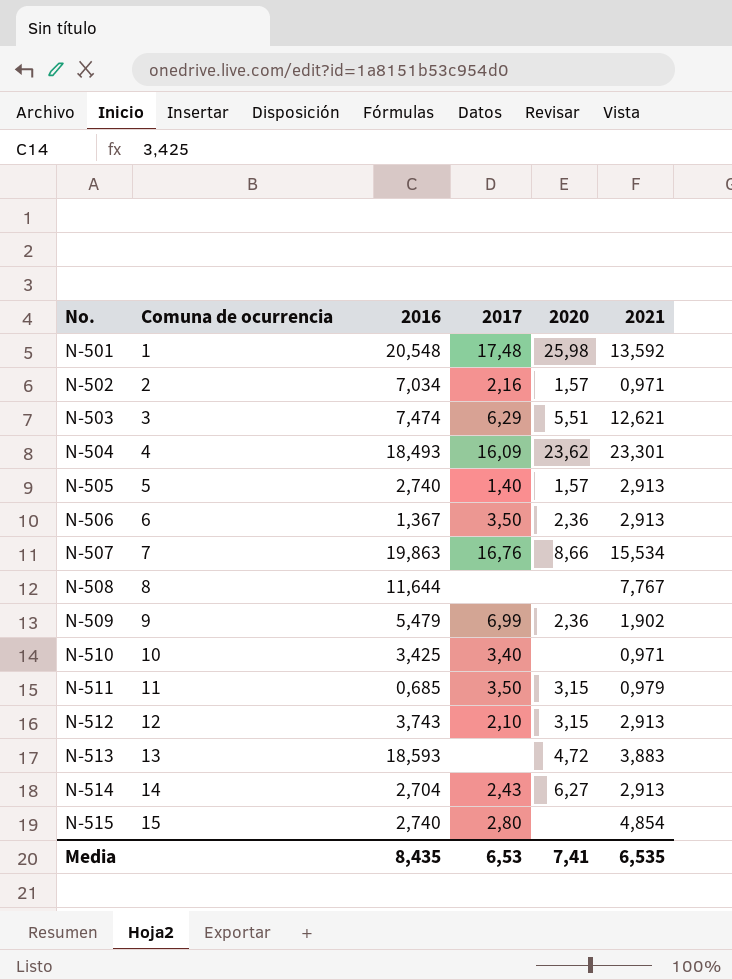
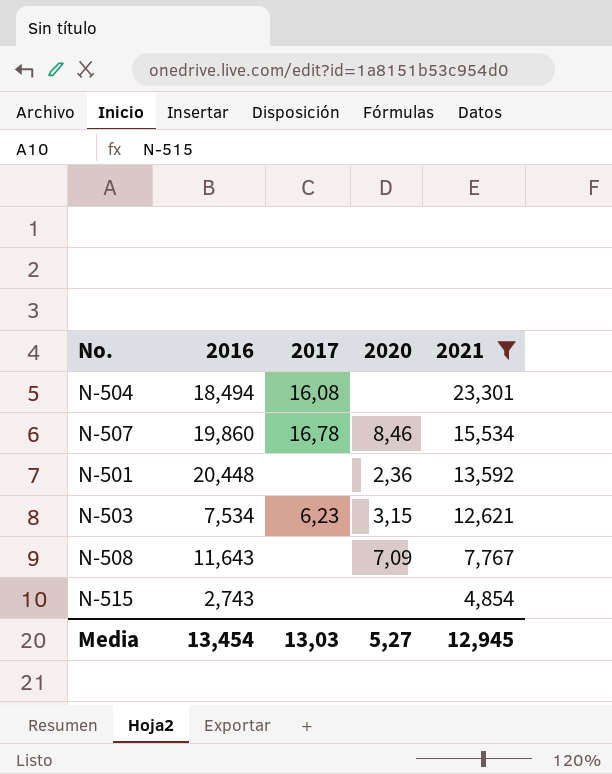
filter: none -> 2021 >= 4,854
row order: No. ascending -> 2021 descending
column Comuna de ocurrencia | position: 2 -> none
N-504 | 2016: 18,493 -> 18,494
N-504 | 2017: 16,09 -> 16,08
N-504 | 2020: 23,62 -> none
N-507 | 2016: 19,863 -> 19,860
N-507 | 2017: 16,76 -> 16,78
N-507 | 2020: 8,66 -> 8,46
N-501 | 2016: 20,548 -> 20,448
N-501 | 2017: 17,48 -> none
N-501 | 2020: 25,98 -> 2,36
N-503 | 2016: 7,474 -> 7,534
N-503 | 2017: 6,29 -> 6,23
N-503 | 2020: 5,51 -> 3,15
N-508 | 2016: 11,644 -> 11,643
N-508 | 2020: none -> 7,09
N-515 | 2016: 2,740 -> 2,743
N-515 | 2017: 2,80 -> none
Media | 2016: 8,435 -> 13,454
Media | 2017: 6,53 -> 13,03
Media | 2020: 7,41 -> 5,27
Media | 2021: 6,535 -> 12,945

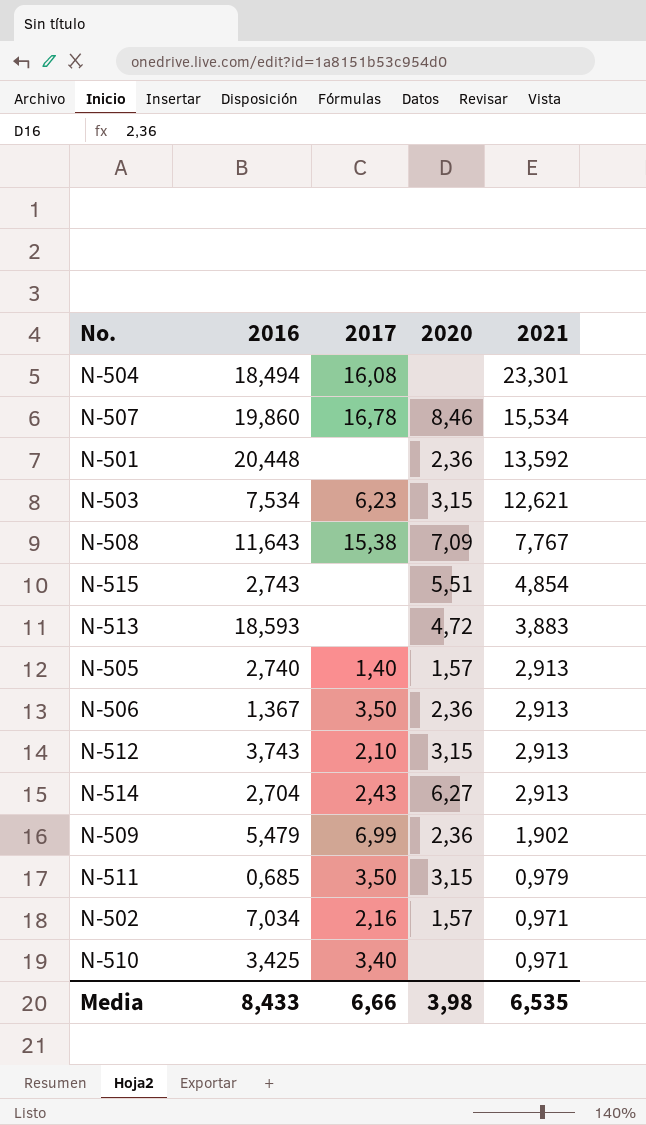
filter: 2021 >= 4,854 -> none
N-508 | 2017: none -> 15,38
N-515 | 2020: none -> 5,51
Media | 2016: 13,454 -> 8,433
Media | 2017: 13,03 -> 6,66
Media | 2020: 5,27 -> 3,98
Media | 2021: 12,945 -> 6,535

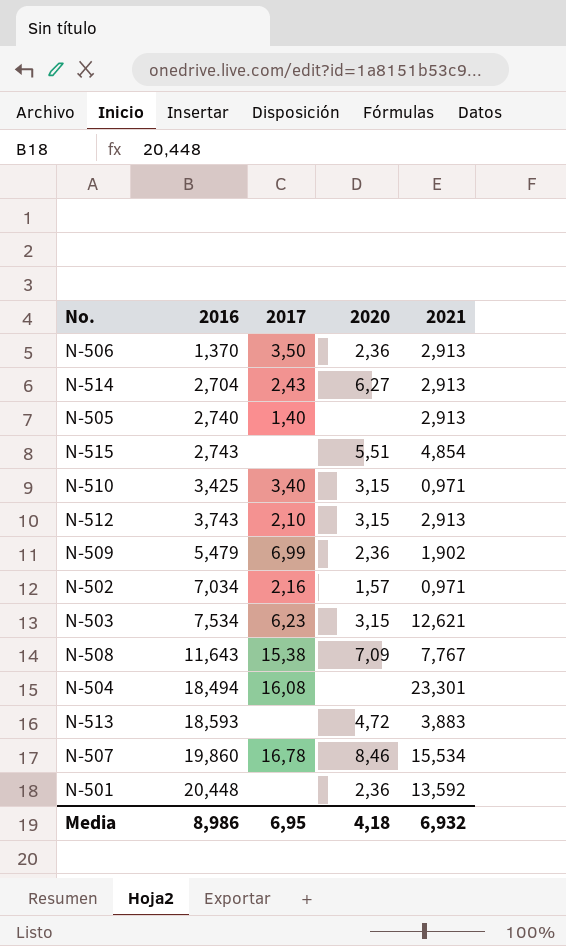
row order: 2021 descending -> 2016 ascending
row N-511: 0,685 | 3,50 | 3,15 | 0,979 -> none
N-506 | 2016: 1,367 -> 1,370
N-505 | 2020: 1,57 -> none
N-510 | 2020: none -> 3,15
Media | 2016: 8,433 -> 8,986
Media | 2017: 6,66 -> 6,95
Media | 2020: 3,98 -> 4,18
Media | 2021: 6,535 -> 6,932

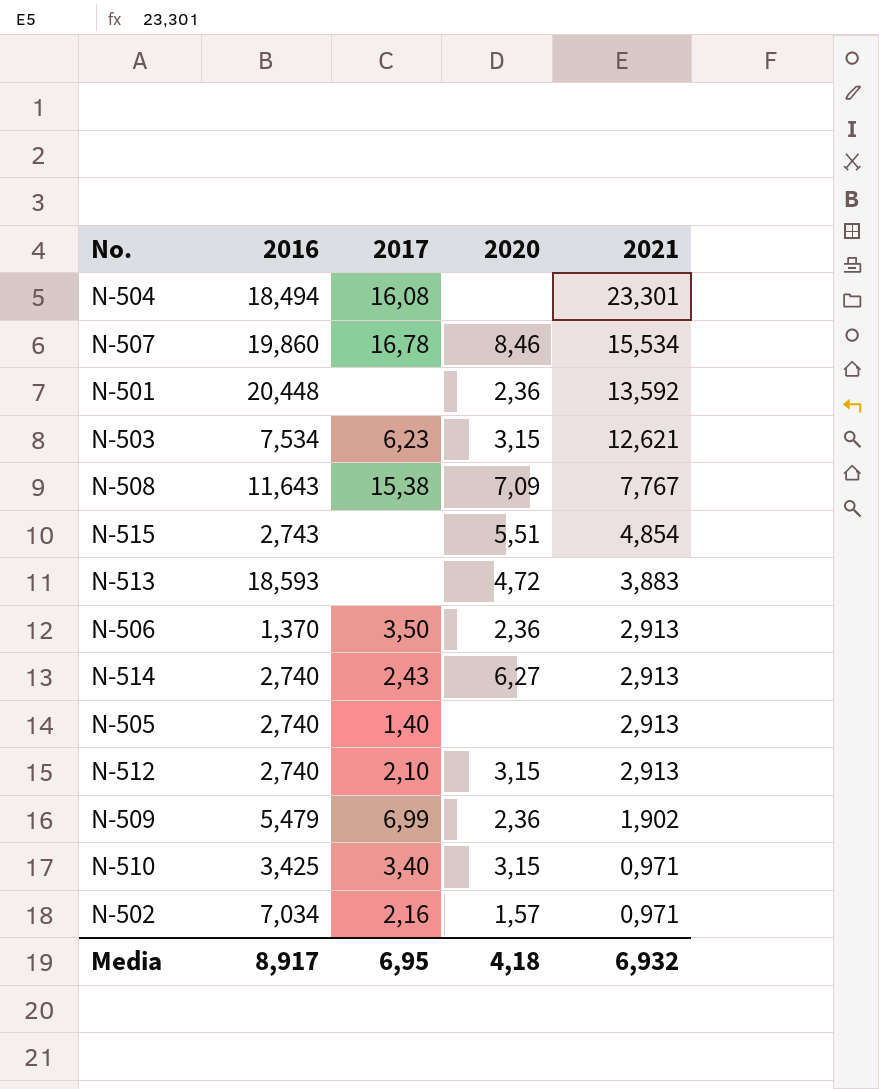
row order: 2016 ascending -> 2021 descending
N-514 | 2016: 2,704 -> 2,740
N-512 | 2016: 3,743 -> 2,740
Media | 2016: 8,986 -> 8,917

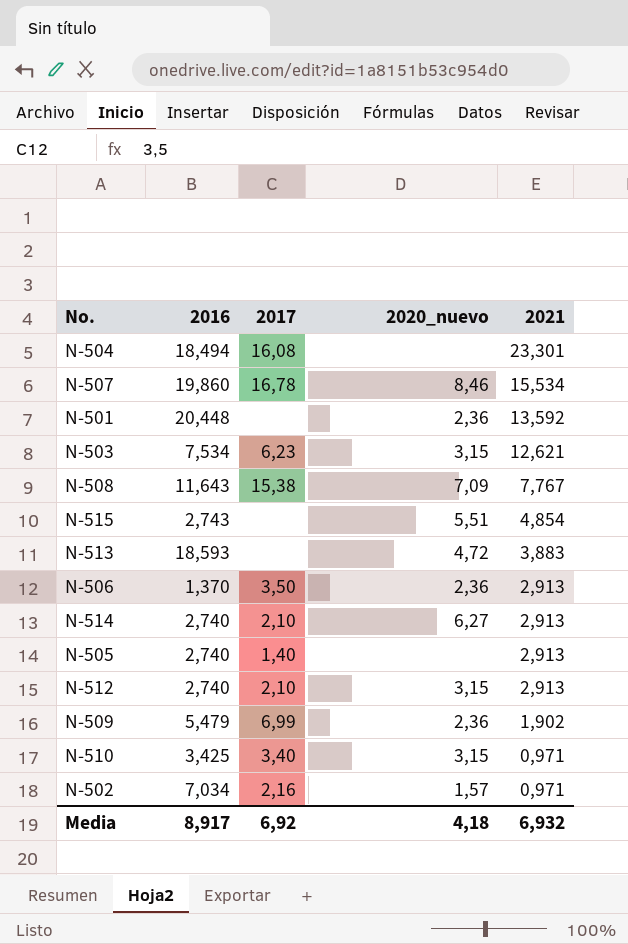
column name: 2020 -> 2020_nuevo
N-514 | 2017: 2,43 -> 2,10
Media | 2017: 6,95 -> 6,92

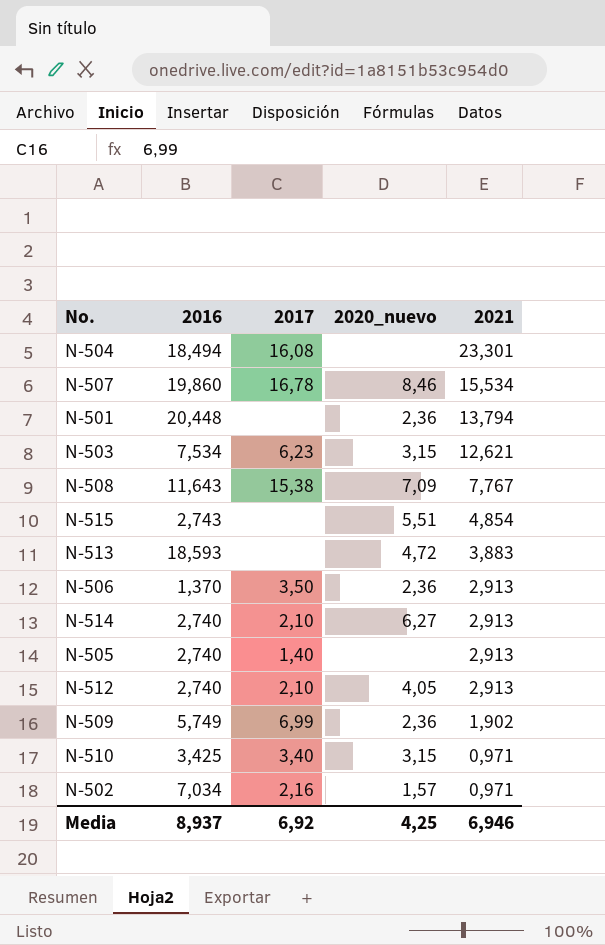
N-501 | 2021: 13,592 -> 13,794
N-512 | 2020_nuevo: 3,15 -> 4,05
N-509 | 2016: 5,479 -> 5,749
Media | 2016: 8,917 -> 8,937
Media | 2020_nuevo: 4,18 -> 4,25
Media | 2021: 6,932 -> 6,946

